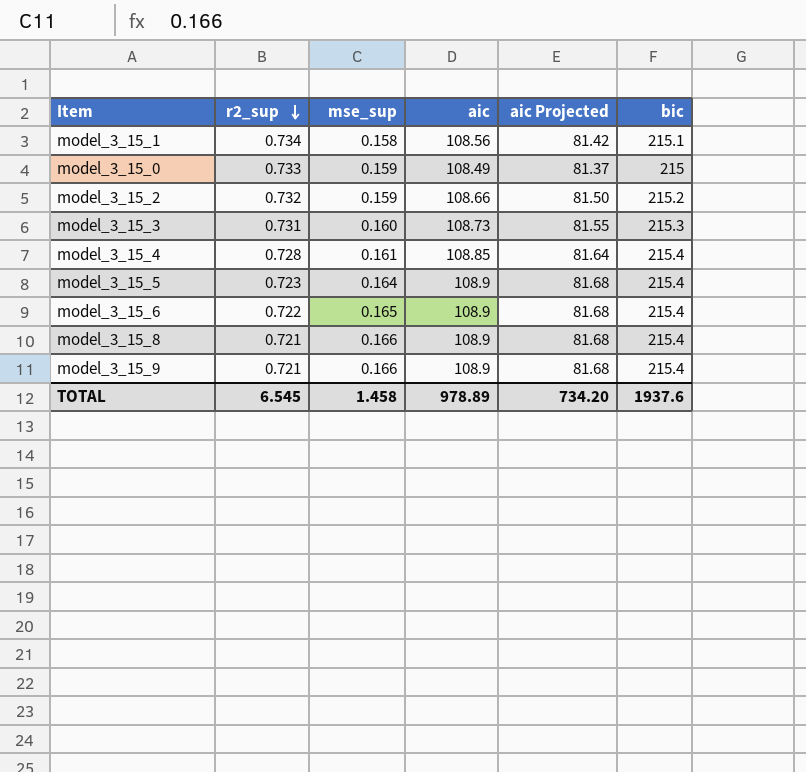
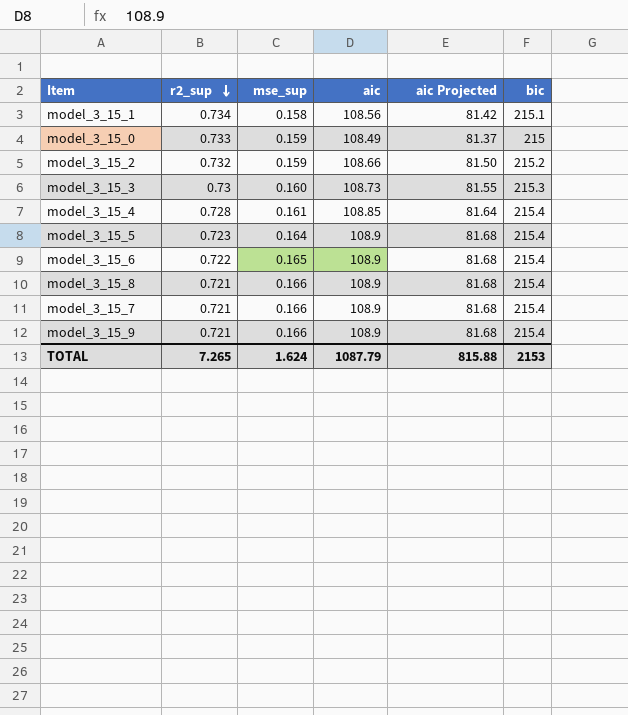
model_3_15_3 | r2_sup: 0.731 -> 0.73
row model_3_15_7: none -> 0.721 | 0.166 | 108.9 | 81.68 | 215.4
TOTAL | r2_sup: 6.545 -> 7.265
TOTAL | mse_sup: 1.458 -> 1.624
TOTAL | aic: 978.89 -> 1087.79
TOTAL | aic Projected: 734.20 -> 815.88
TOTAL | bic: 1937.6 -> 2153

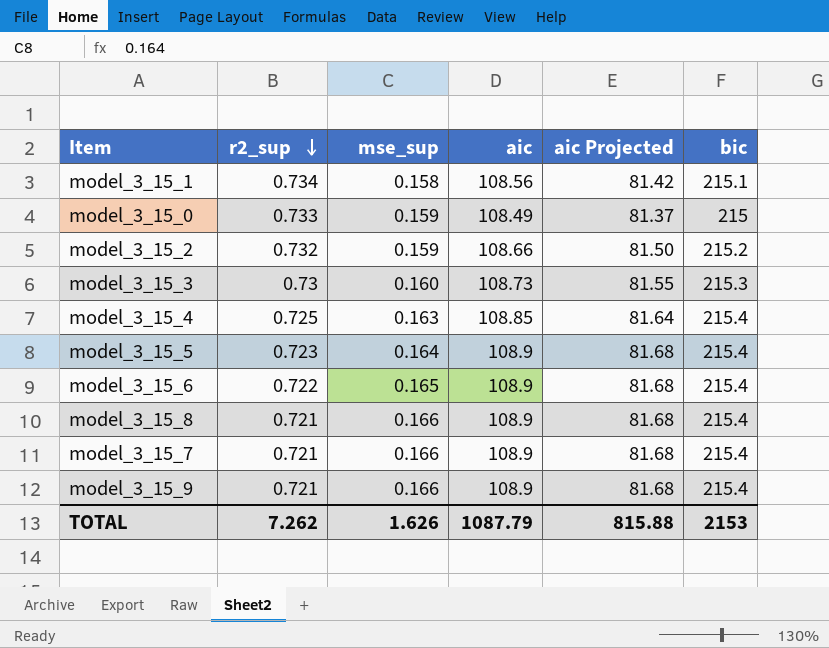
model_3_15_4 | r2_sup: 0.728 -> 0.725
model_3_15_4 | mse_sup: 0.161 -> 0.163
TOTAL | r2_sup: 7.265 -> 7.262
TOTAL | mse_sup: 1.624 -> 1.626

